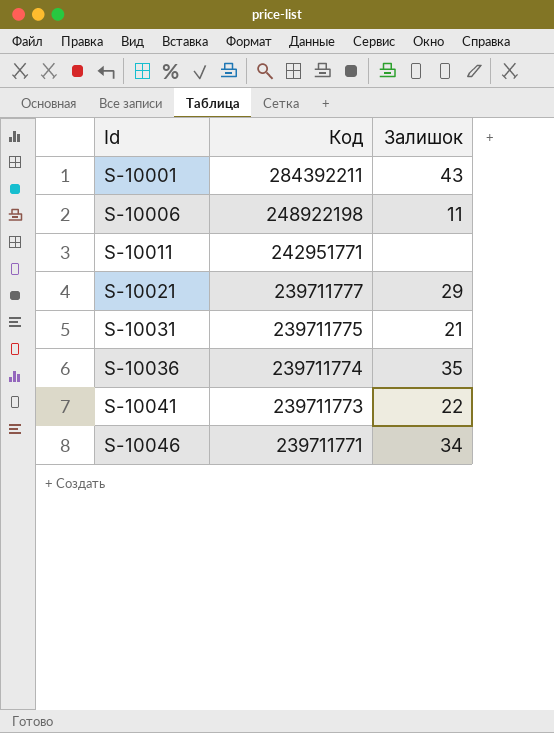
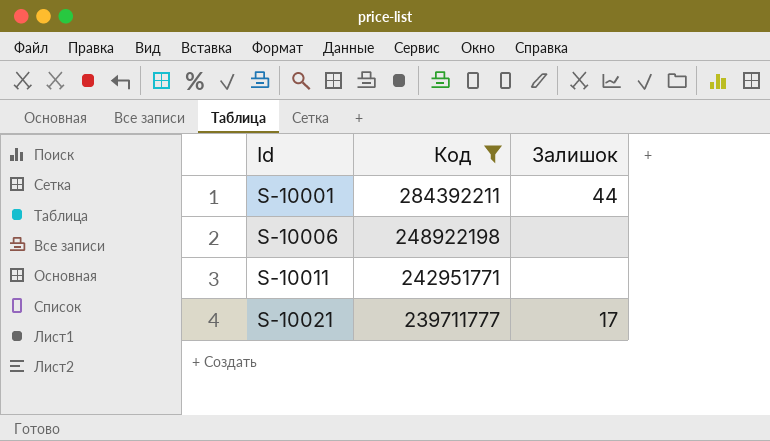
filter: none -> Код >= 239711777
S-10001 | Залишок: 43 -> 44
S-10006 | Залишок: 11 -> none
S-10021 | Залишок: 29 -> 17

